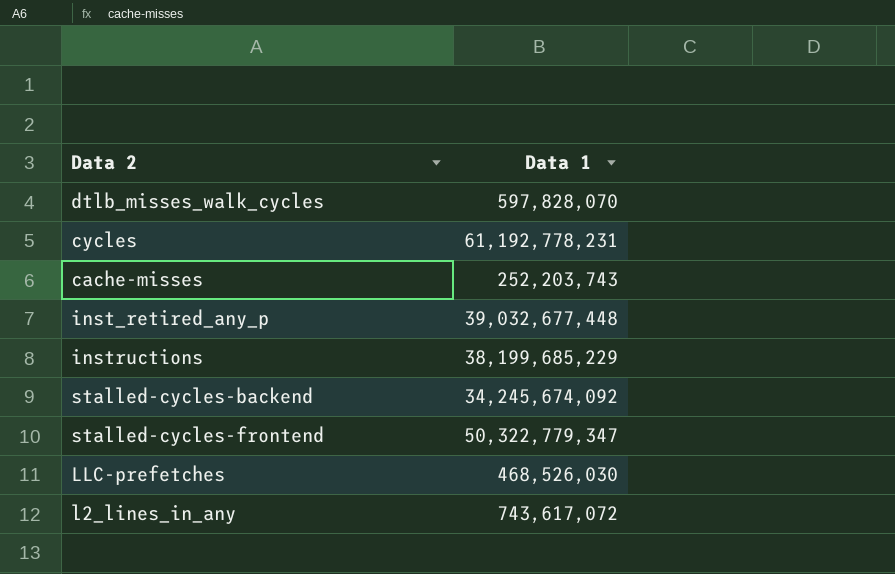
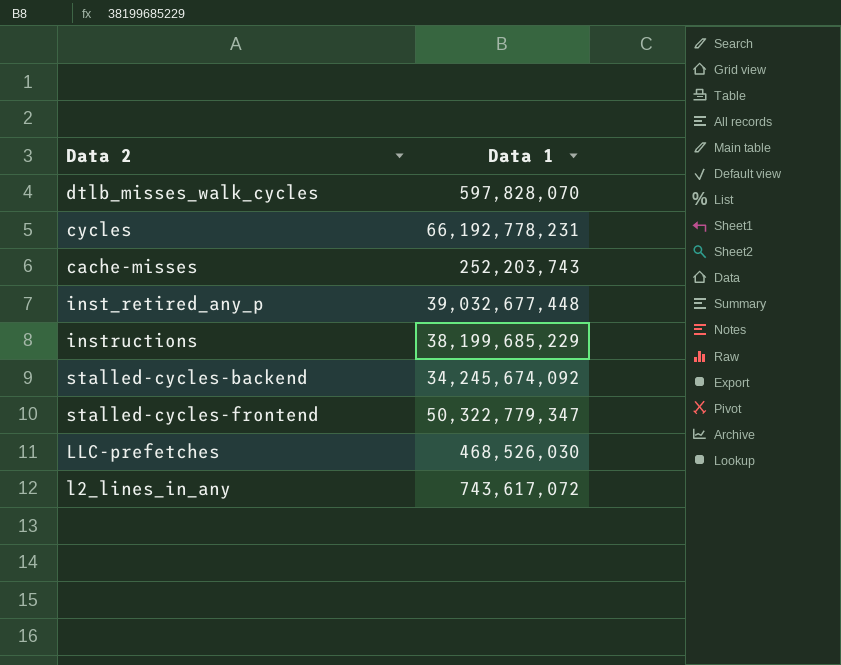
cycles | Data 1: 61,192,778,231 -> 66,192,778,231

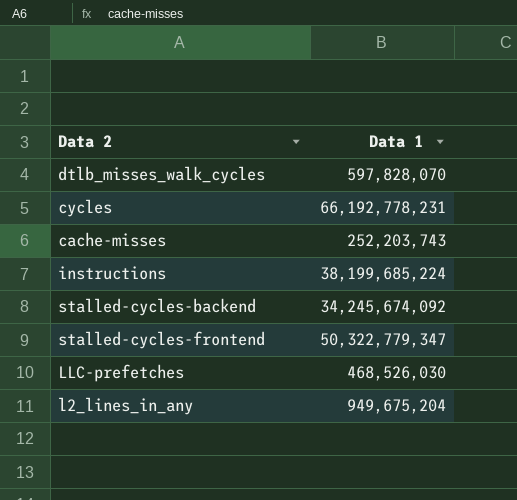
row inst_retired_any_p: 39,032,677,448 -> none
instructions | Data 1: 38,199,685,229 -> 38,199,685,224
l2_lines_in_any | Data 1: 743,617,072 -> 949,675,204

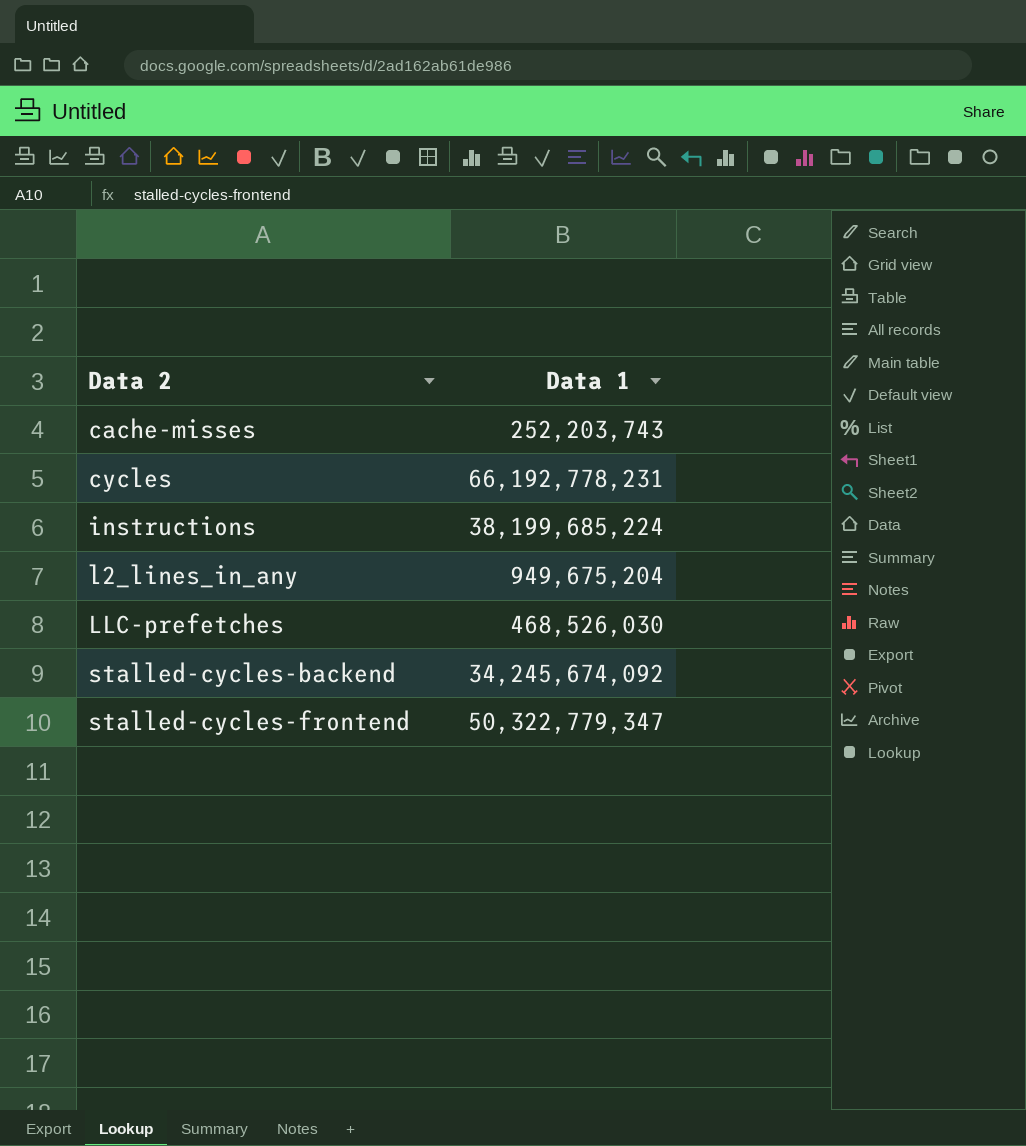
row order: none -> Data 2 ascending
row dtlb_misses_walk_cycles: 597,828,070 -> none

